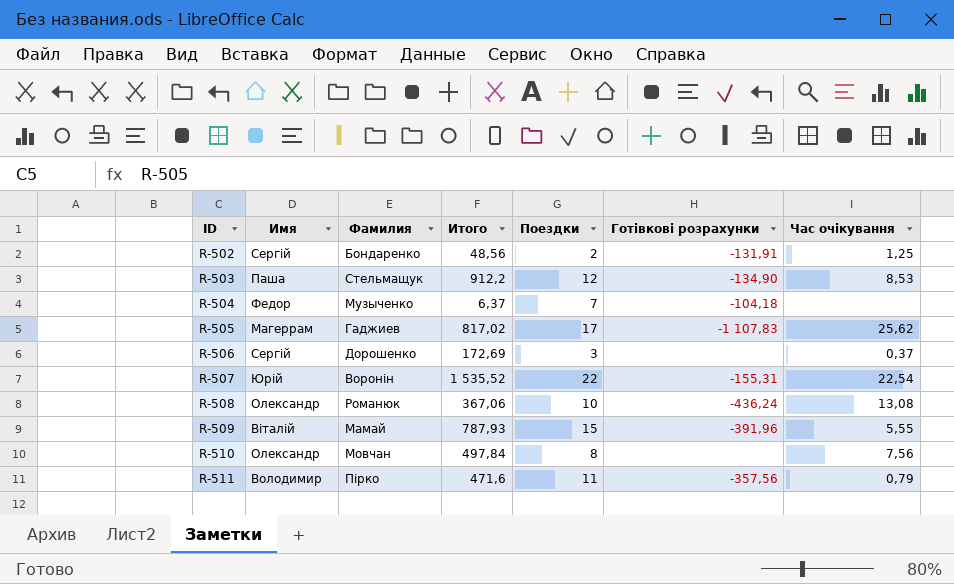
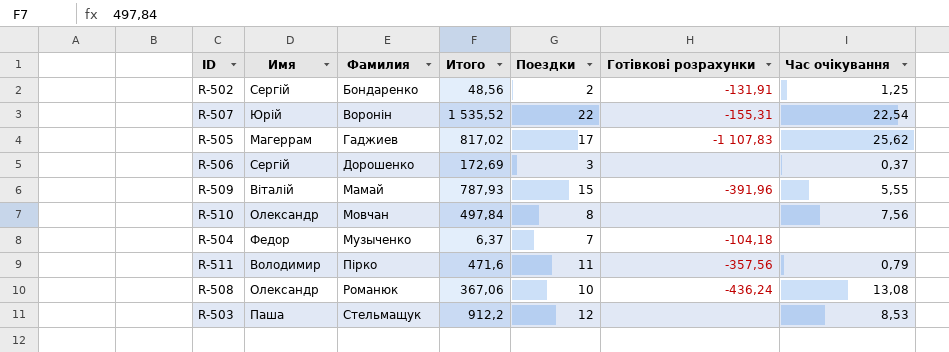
row order: ID ascending -> Фамилия ascending
R-503 | Готівкові розрахунки: -134,90 -> none

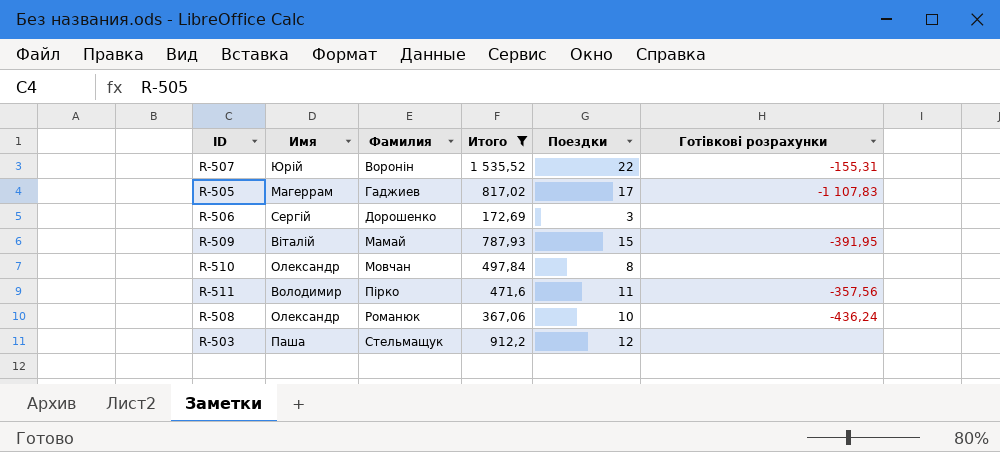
filter: none -> Итого >= 172,69
column Час очікування | position: 7 -> none
R-509 | Готівкові розрахунки: -391,96 -> -391,95

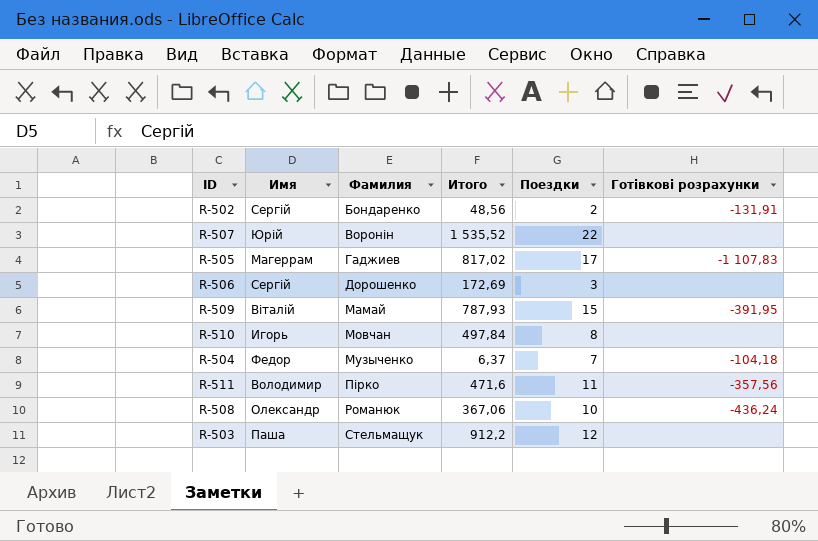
filter: Итого >= 172,69 -> none
R-507 | Готівкові розрахунки: -155,31 -> none
R-510 | Имя: Олександр -> Игорь

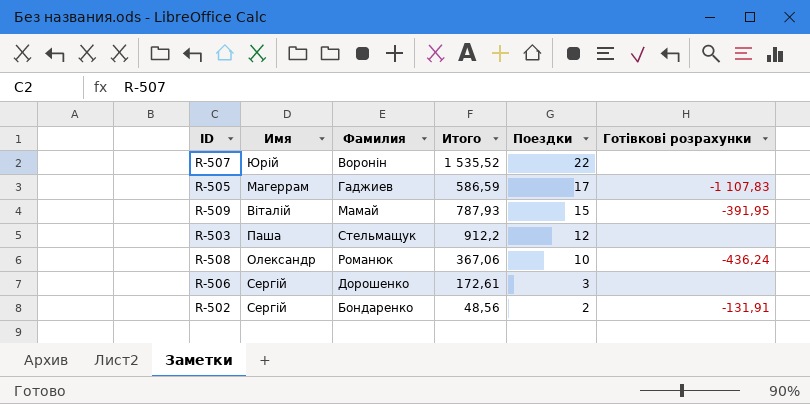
row order: Фамилия ascending -> Поездки descending
row R-510: Игорь | Мовчан | 497,84 | 8 | none -> none
row R-504: Федор | Музыченко | 6,37 | 7 | -104,18 -> none
row R-511: Володимир | Пірко | 471,6 | 11 | -357,56 -> none
R-505 | Итого: 817,02 -> 586,59
R-506 | Итого: 172,69 -> 172,61

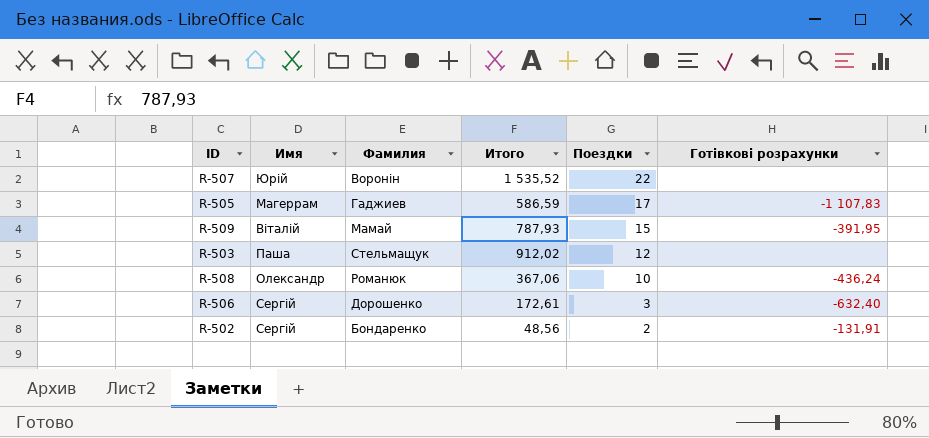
R-503 | Итого: 912,2 -> 912,02
R-506 | Готівкові розрахунки: none -> -632,40

